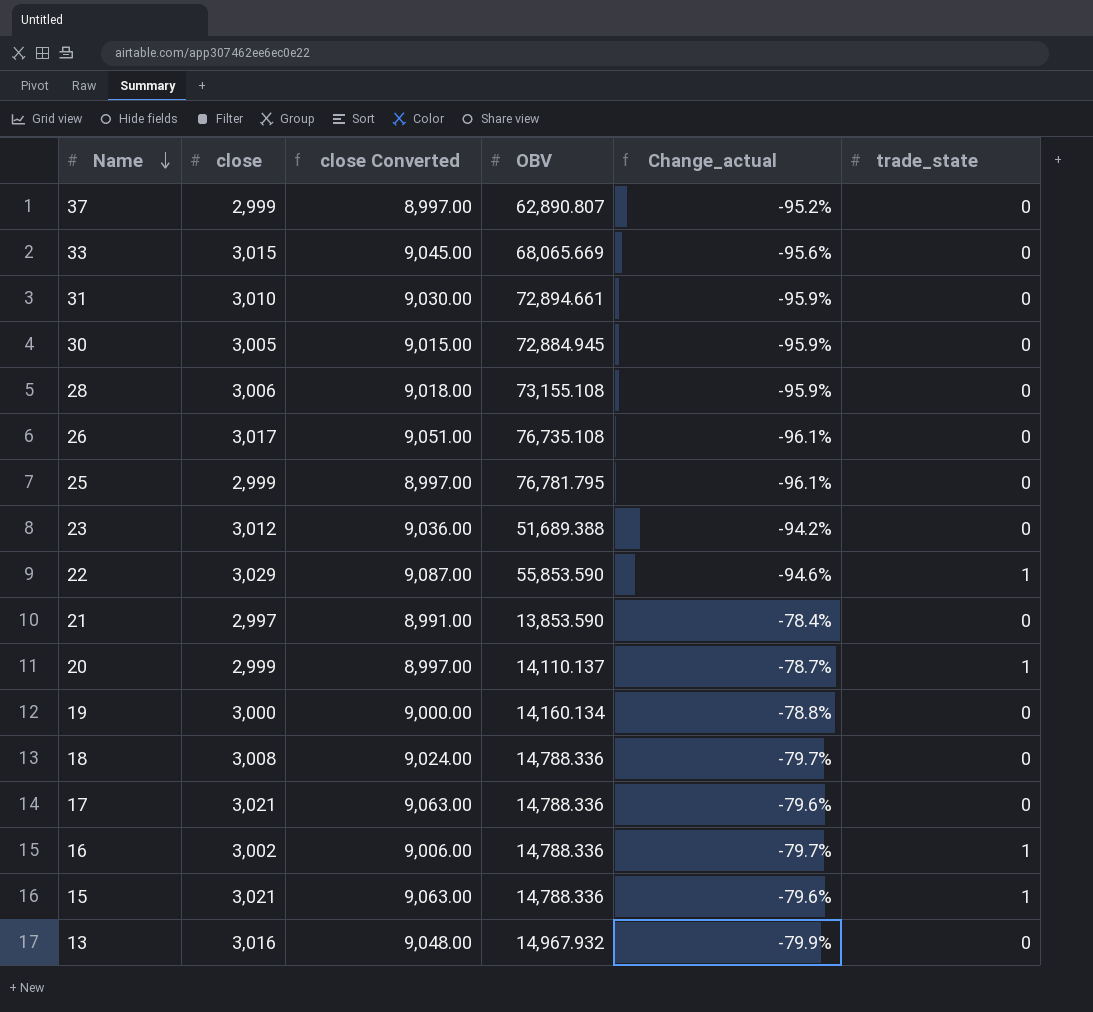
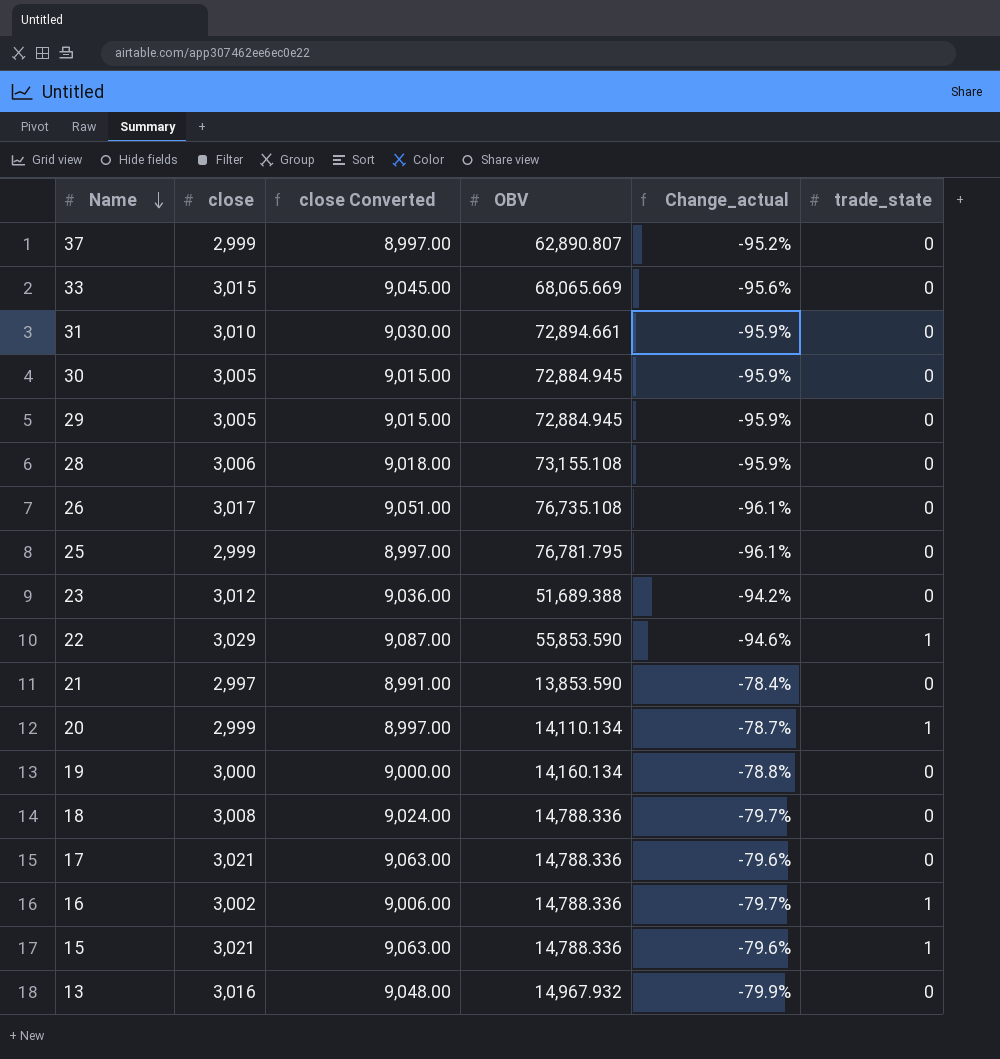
row 29: none -> 3,005 | 9,015.00 | 72,884.945 | -95.9% | 0
20 | OBV: 14,110.137 -> 14,110.134

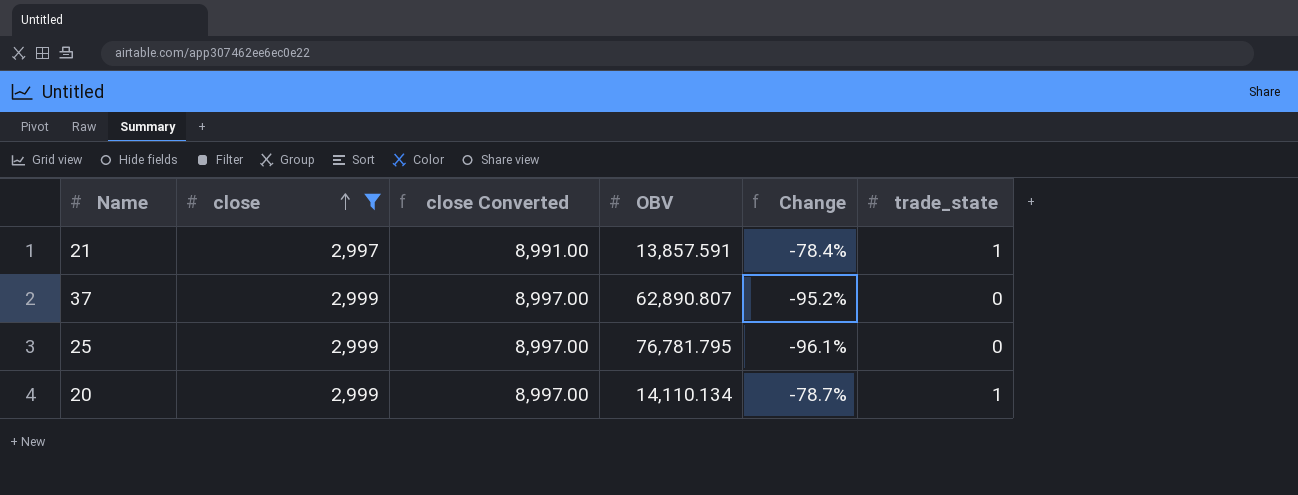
filter: none -> close <= 2,999
row order: Name descending -> close ascending
column name: Change_actual -> Change
21 | OBV: 13,853.590 -> 13,857.591
21 | trade_state: 0 -> 1

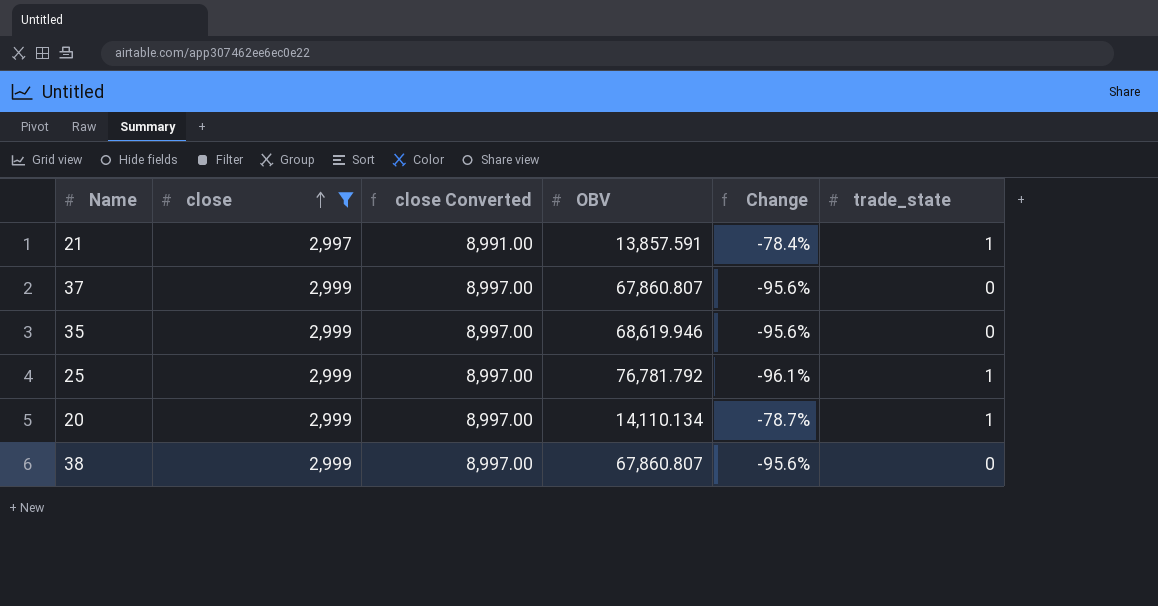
37 | OBV: 62,890.807 -> 67,860.807
37 | Change: -95.2% -> -95.6%
row 35: none -> 2,999 | 8,997.00 | 68,619.946 | -95.6% | 0
25 | OBV: 76,781.795 -> 76,781.792
25 | trade_state: 0 -> 1
row 38: none -> 2,999 | 8,997.00 | 67,860.807 | -95.6% | 0

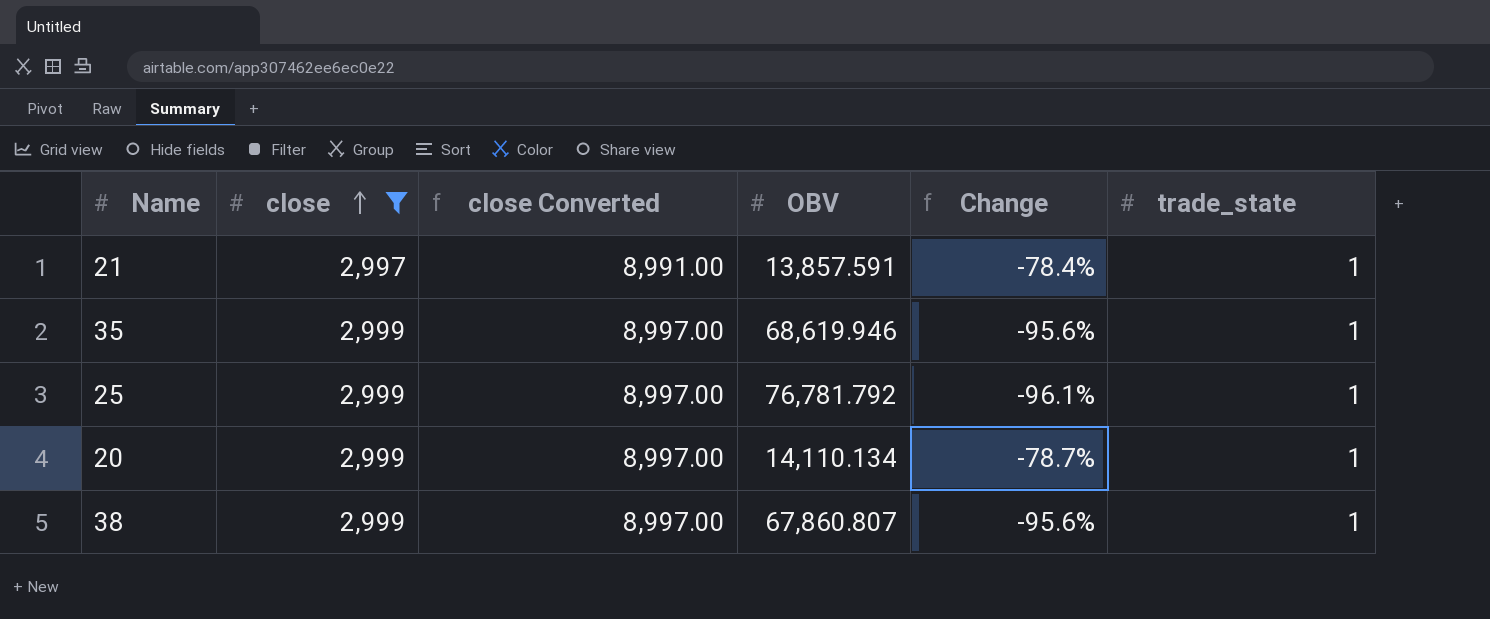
row 37: 2,999 | 8,997.00 | 67,860.807 | -95.6% | 0 -> none
35 | trade_state: 0 -> 1
38 | trade_state: 0 -> 1

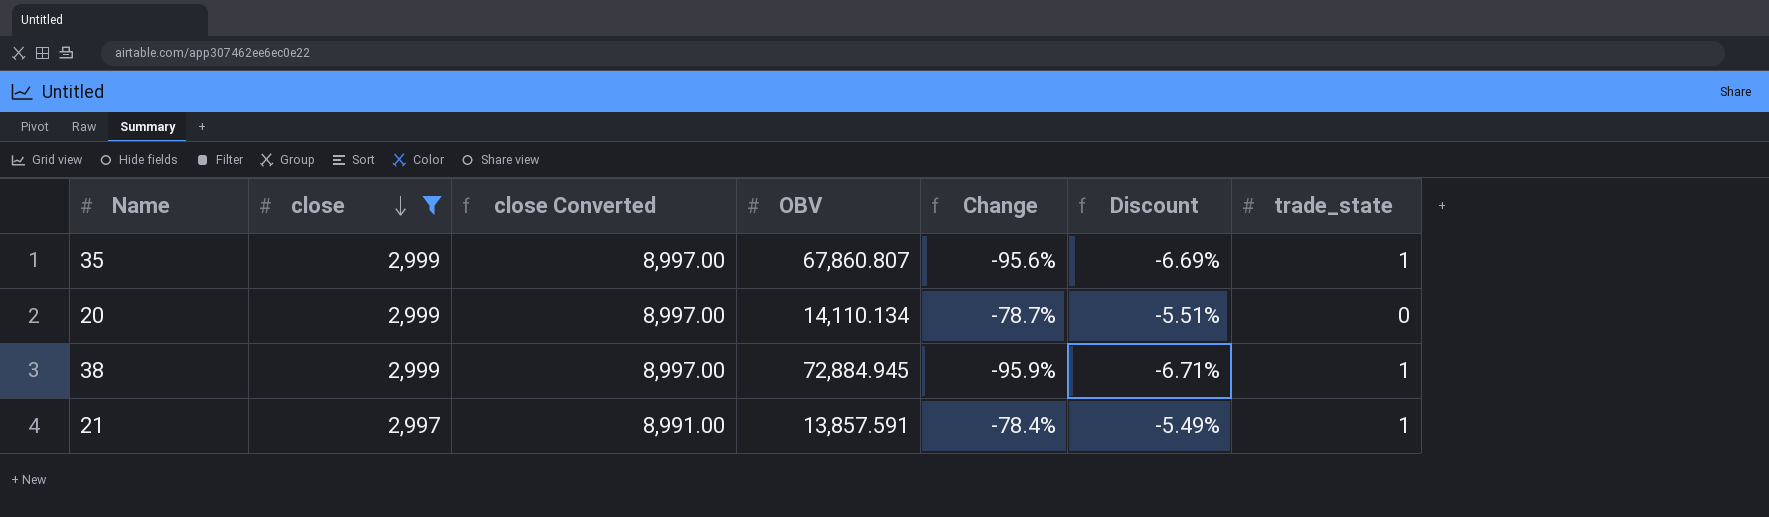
row order: close ascending -> close descending
column Discount | formula: none -> [Change] * 0.07
row 25: 2,999 | 8,997.00 | 76,781.792 | -96.1% | 1 -> none
35 | OBV: 68,619.946 -> 67,860.807
20 | trade_state: 1 -> 0
38 | OBV: 67,860.807 -> 72,884.945
38 | Change: -95.6% -> -95.9%

